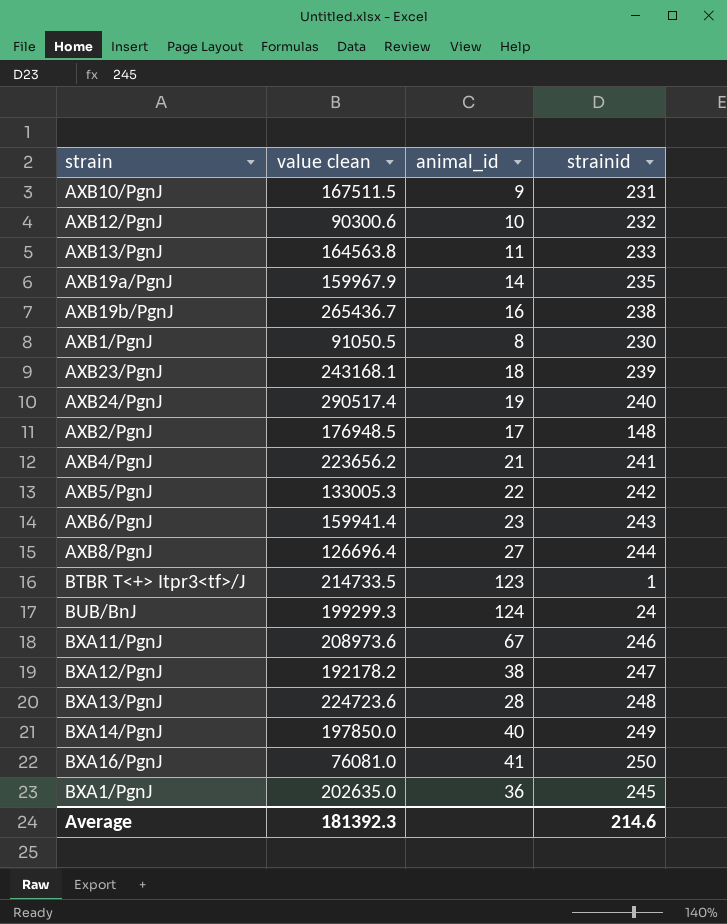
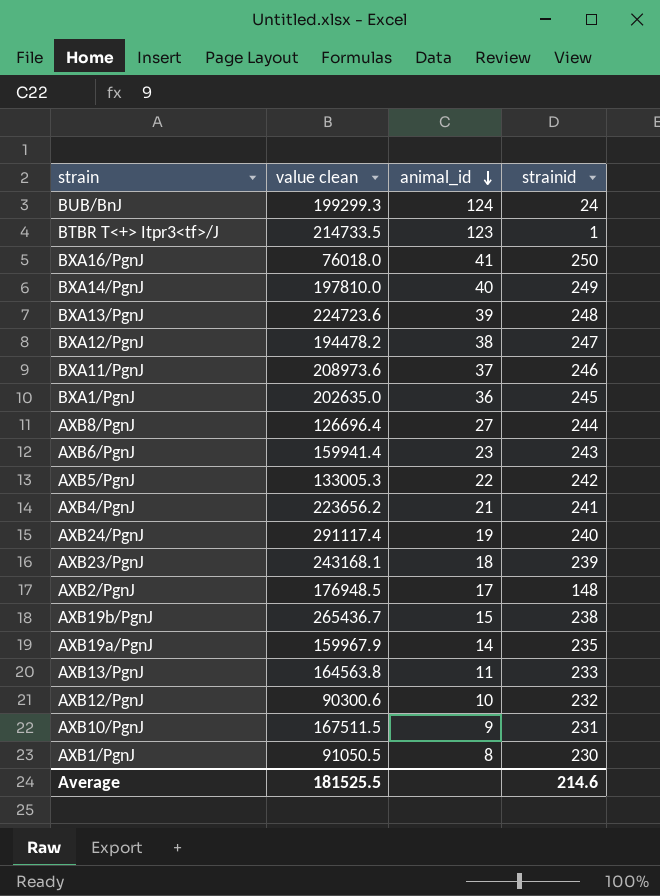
row order: none -> animal_id descending
BXA16/PgnJ | value clean: 76081.0 -> 76018.0
BXA14/PgnJ | value clean: 197850.0 -> 197810.0
BXA13/PgnJ | animal_id: 28 -> 39
BXA12/PgnJ | value clean: 192178.2 -> 194478.2
BXA11/PgnJ | animal_id: 67 -> 37
AXB24/PgnJ | value clean: 290517.4 -> 291117.4
AXB19b/PgnJ | animal_id: 16 -> 15
Average | value clean: 181392.3 -> 181525.5

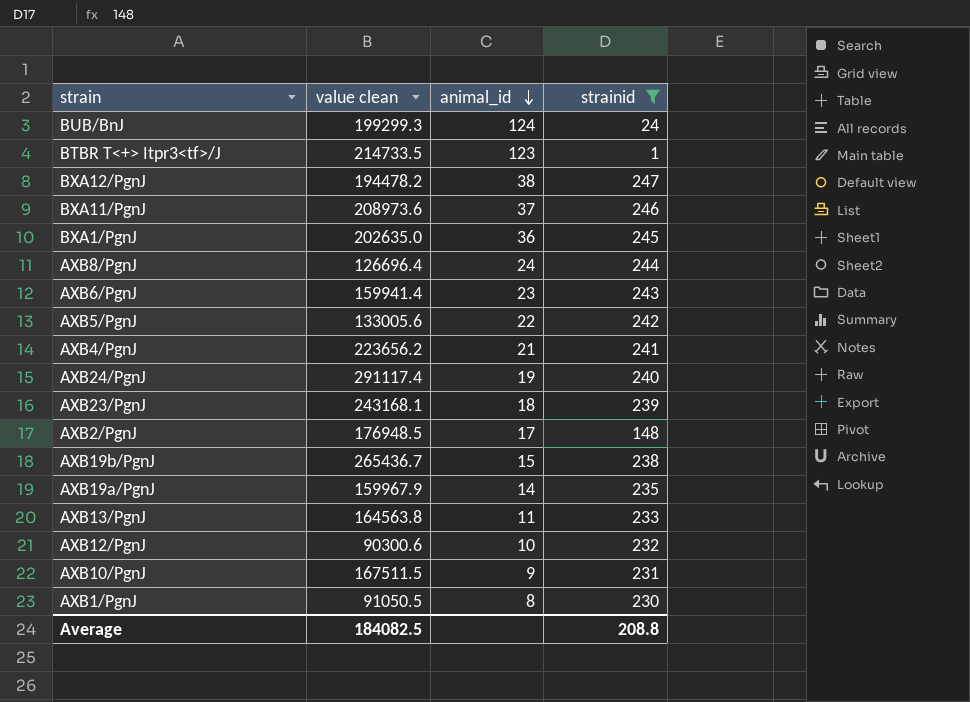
filter: none -> strainid <= 247
AXB8/PgnJ | animal_id: 27 -> 24
AXB5/PgnJ | value clean: 133005.3 -> 133005.6
Average | value clean: 181525.5 -> 184082.5
Average | strainid: 214.6 -> 208.8

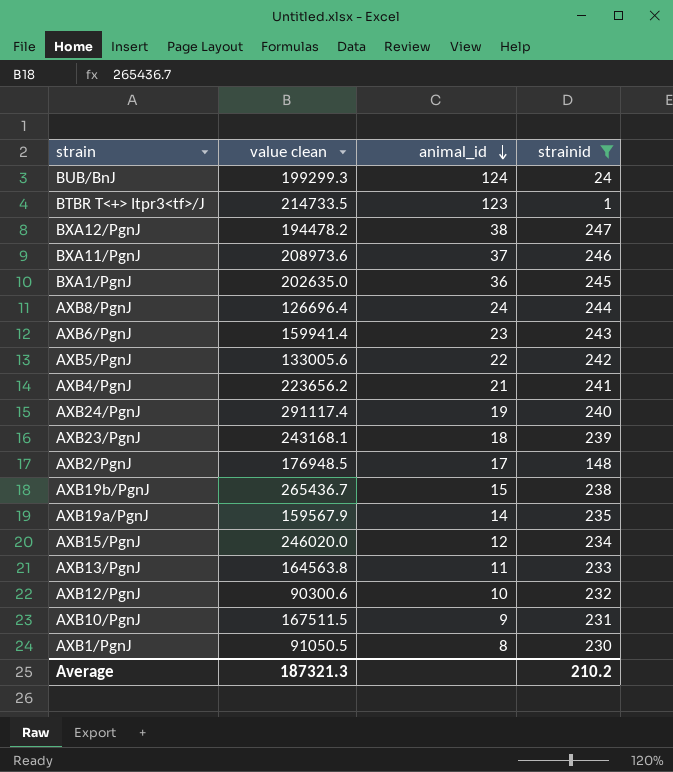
AXB19a/PgnJ | value clean: 159967.9 -> 159567.9
row AXB15/PgnJ: none -> 246020.0 | 12 | 234
Average | value clean: 184082.5 -> 187321.3
Average | strainid: 208.8 -> 210.2

